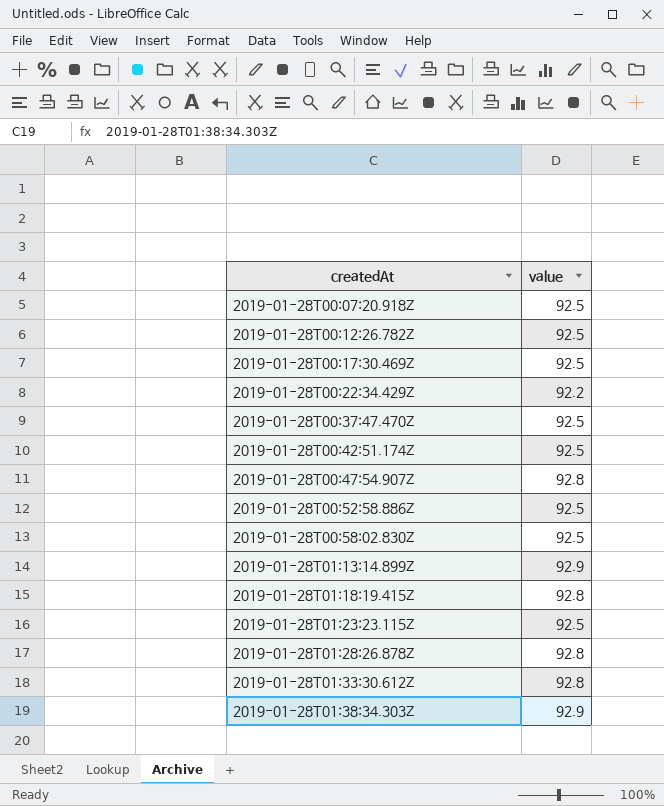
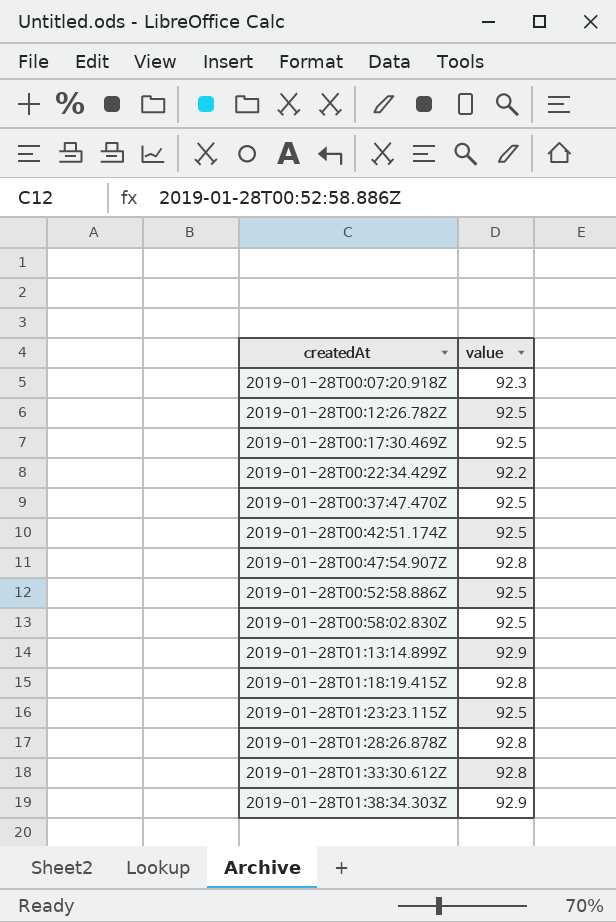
2019-01-28T00:07:20.918Z | value: 92.5 -> 92.3

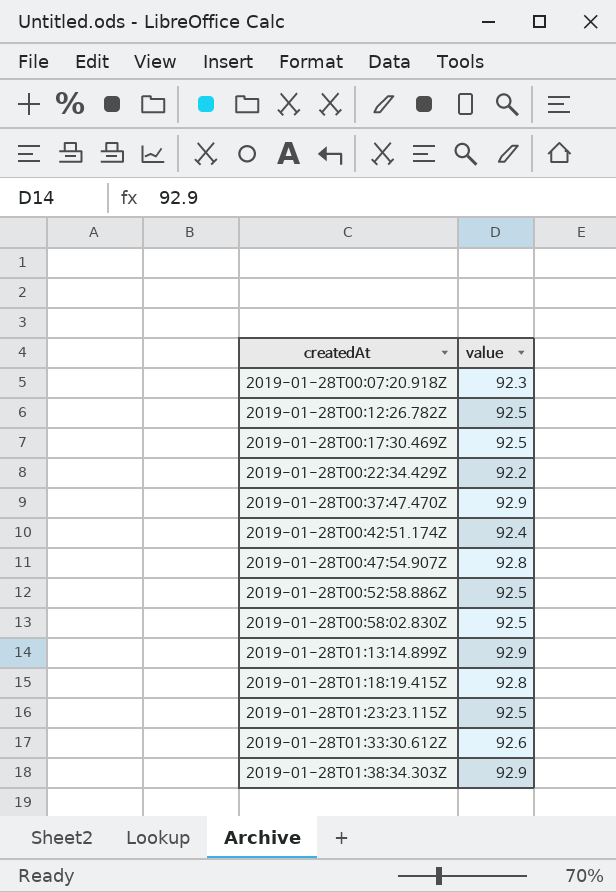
row 2019-01-28T01:28:26.878Z: 92.8 -> none
2019-01-28T00:37:47.470Z | value: 92.5 -> 92.9
2019-01-28T00:42:51.174Z | value: 92.5 -> 92.4
2019-01-28T01:33:30.612Z | value: 92.8 -> 92.6

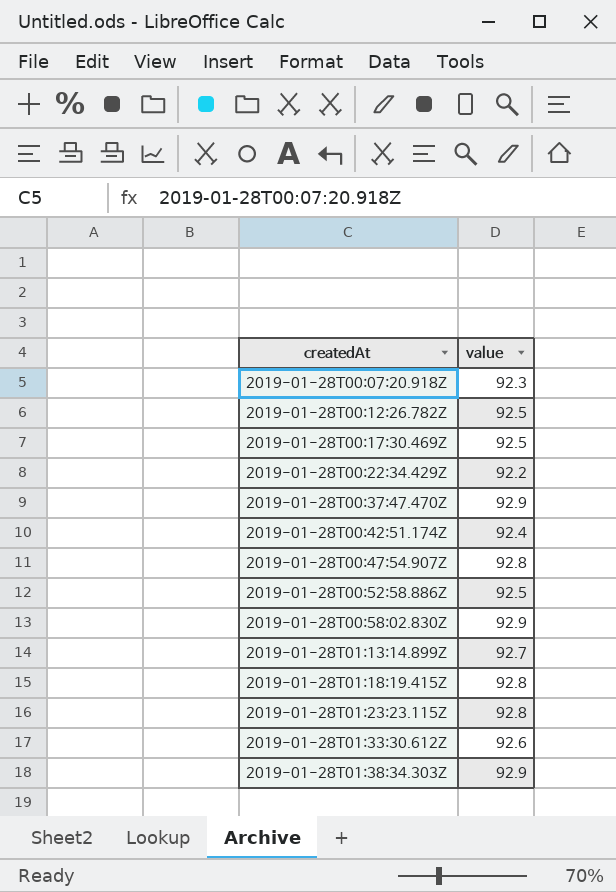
2019-01-28T00:58:02.830Z | value: 92.5 -> 92.9
2019-01-28T01:13:14.899Z | value: 92.9 -> 92.7
2019-01-28T01:23:23.115Z | value: 92.5 -> 92.8

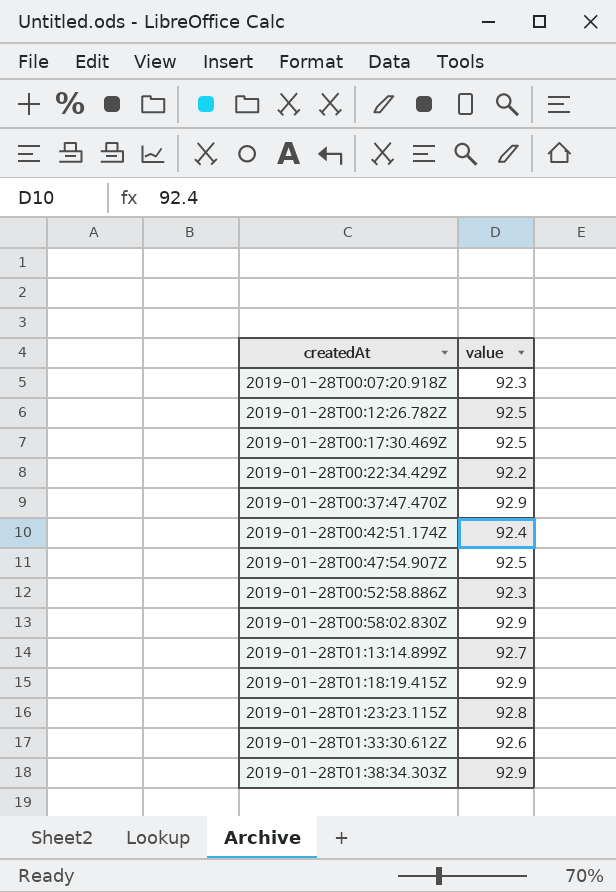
2019-01-28T00:47:54.907Z | value: 92.8 -> 92.5
2019-01-28T00:52:58.886Z | value: 92.5 -> 92.3
2019-01-28T01:18:19.415Z | value: 92.8 -> 92.9

